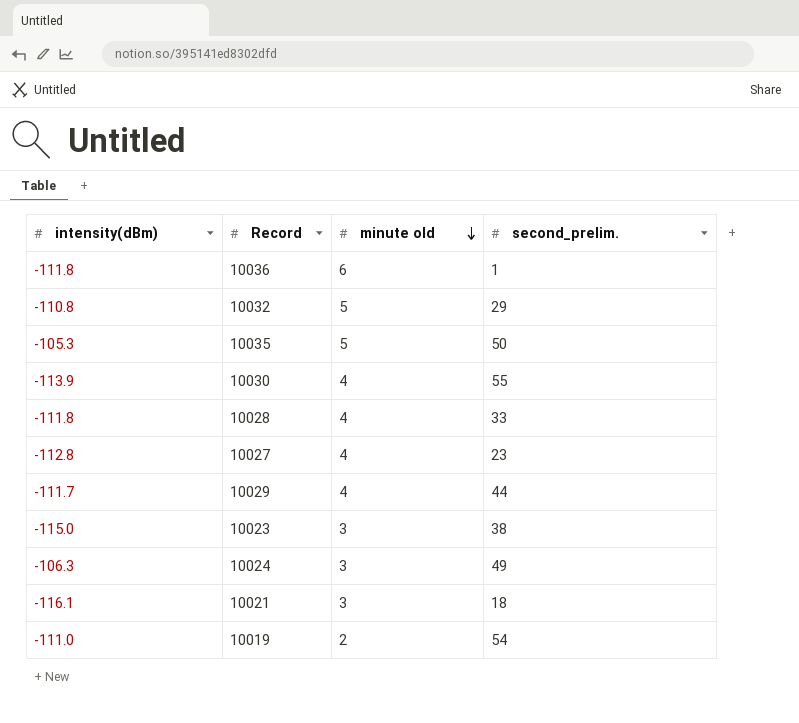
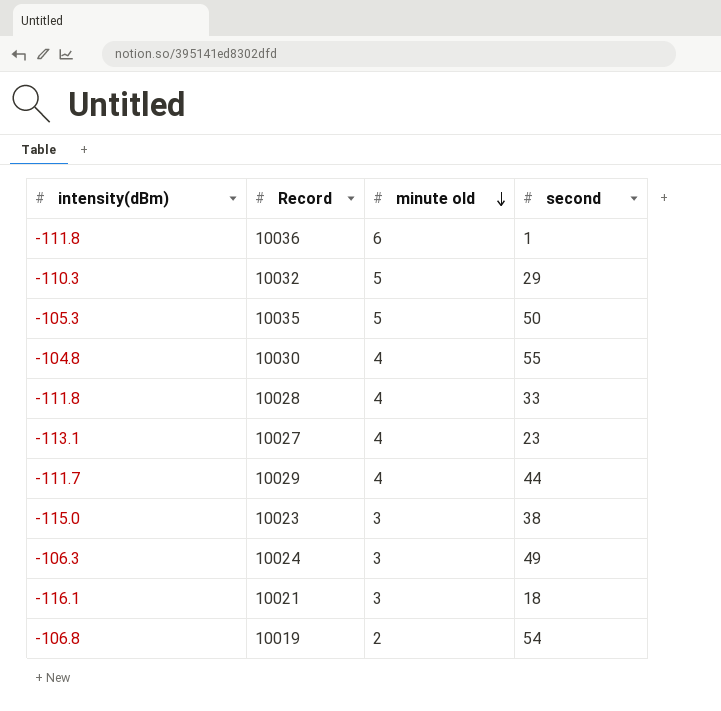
column name: second_prelim. -> second
10032 | intensity(dBm): -110.8 -> -110.3
10030 | intensity(dBm): -113.9 -> -104.8
10027 | intensity(dBm): -112.8 -> -113.1
10019 | intensity(dBm): -111.0 -> -106.8

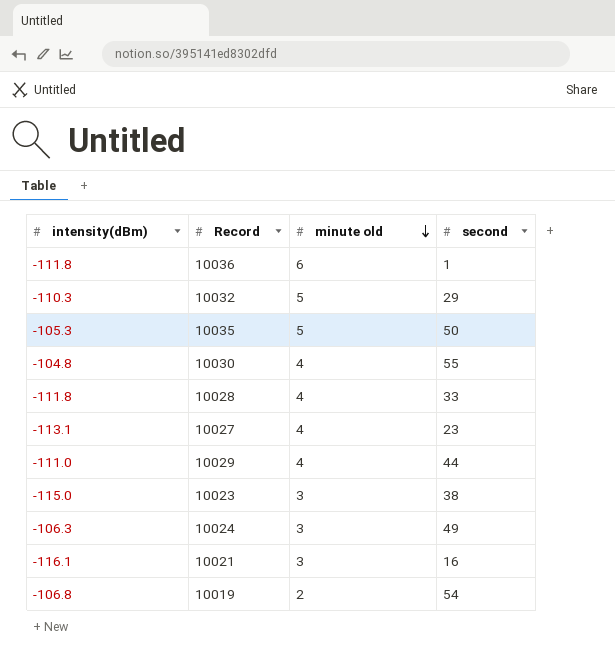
10029 | intensity(dBm): -111.7 -> -111.0
10021 | second: 18 -> 16

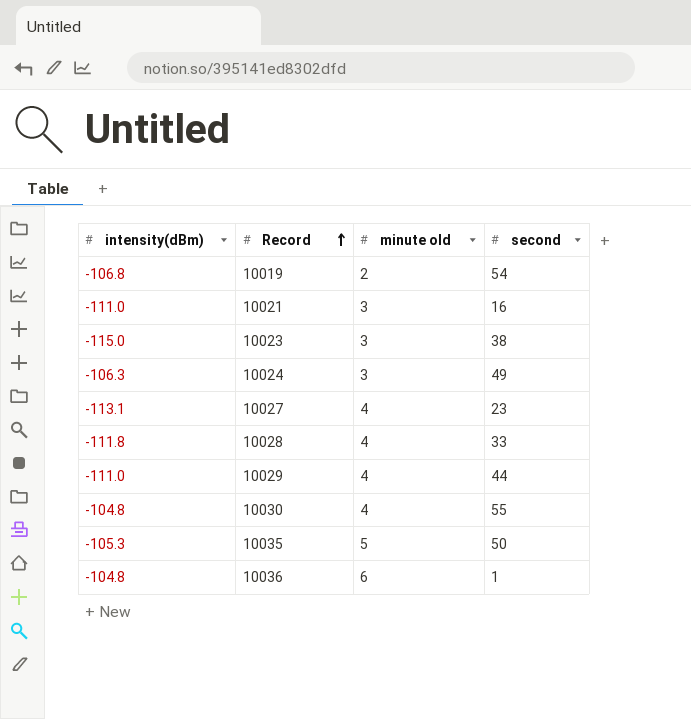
row order: minute old descending -> Record ascending
row 10032: -110.3 | 5 | 29 -> none
10021 | intensity(dBm): -116.1 -> -111.0
10036 | intensity(dBm): -111.8 -> -104.8

